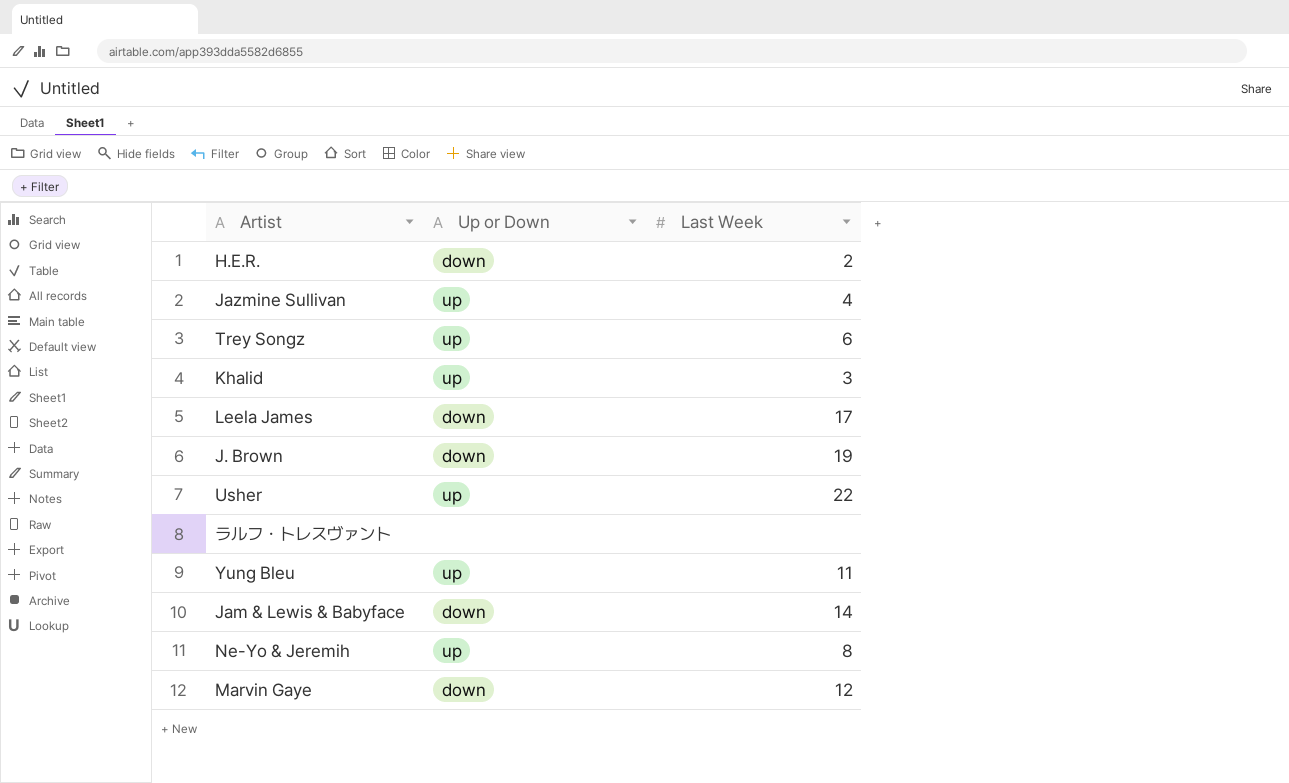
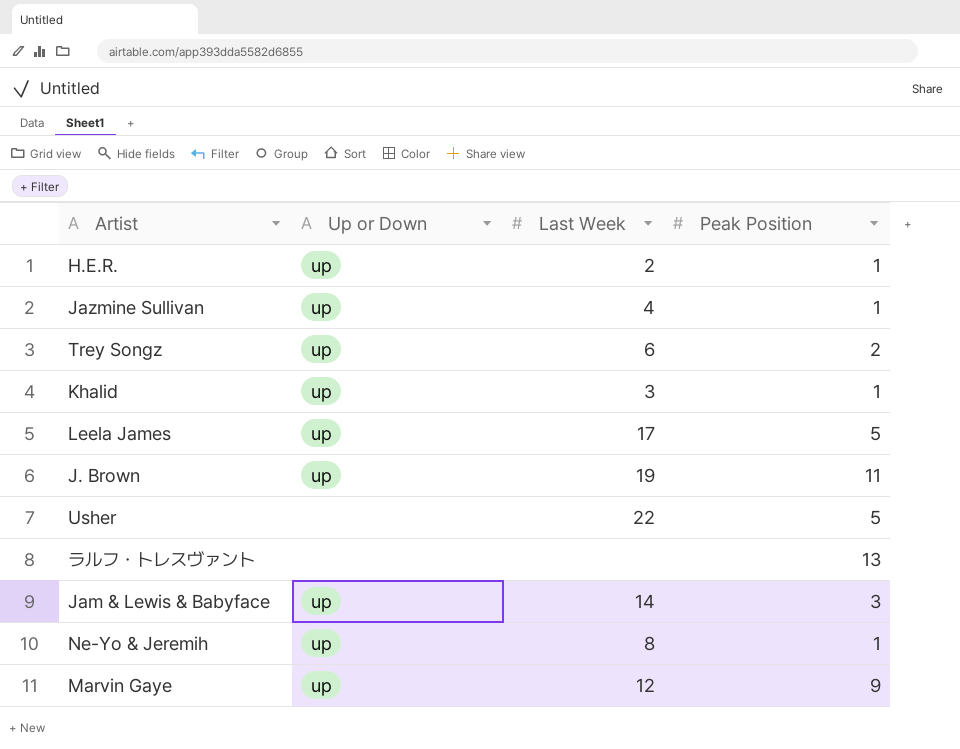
column Peak Position | position: none -> 4
row Yung Bleu: up | 11 -> none
H.E.R. | Up or Down: down -> up
Leela James | Up or Down: down -> up
J. Brown | Up or Down: down -> up
Usher | Up or Down: up -> none
Jam & Lewis & Babyface | Up or Down: down -> up
Marvin Gaye | Up or Down: down -> up

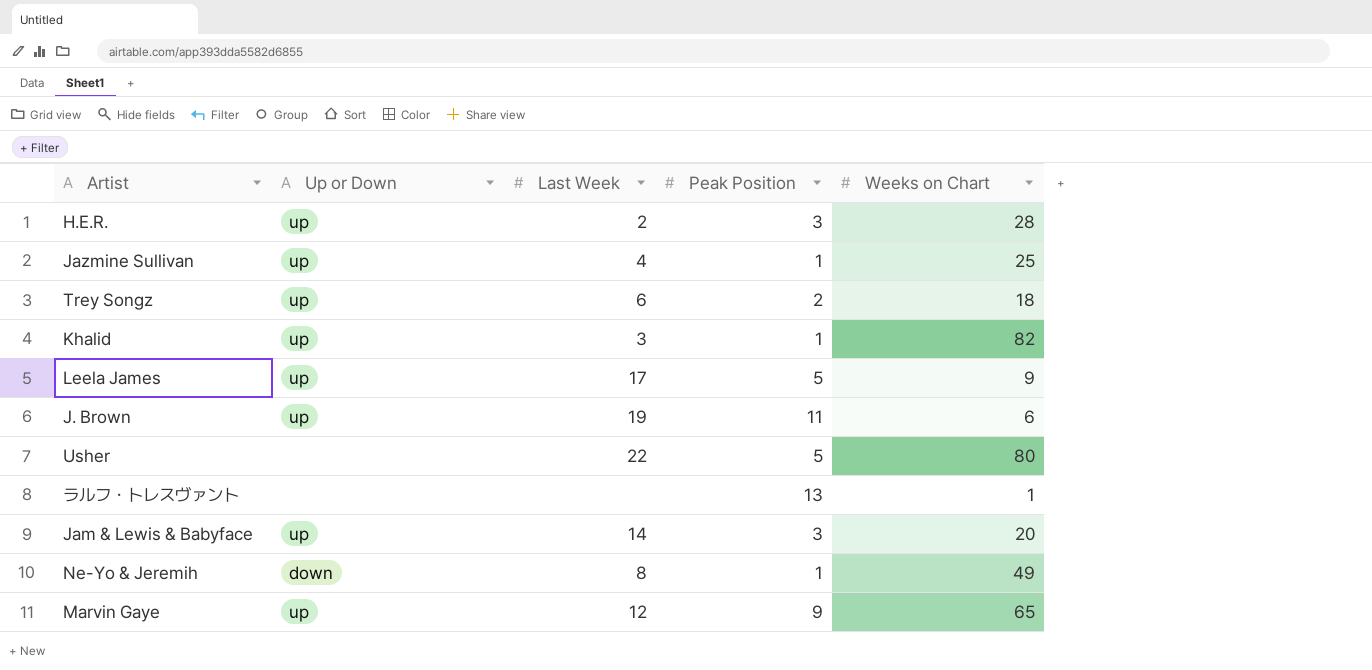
column Weeks on Chart | position: none -> 5
H.E.R. | Peak Position: 1 -> 3
Ne-Yo & Jeremih | Up or Down: up -> down

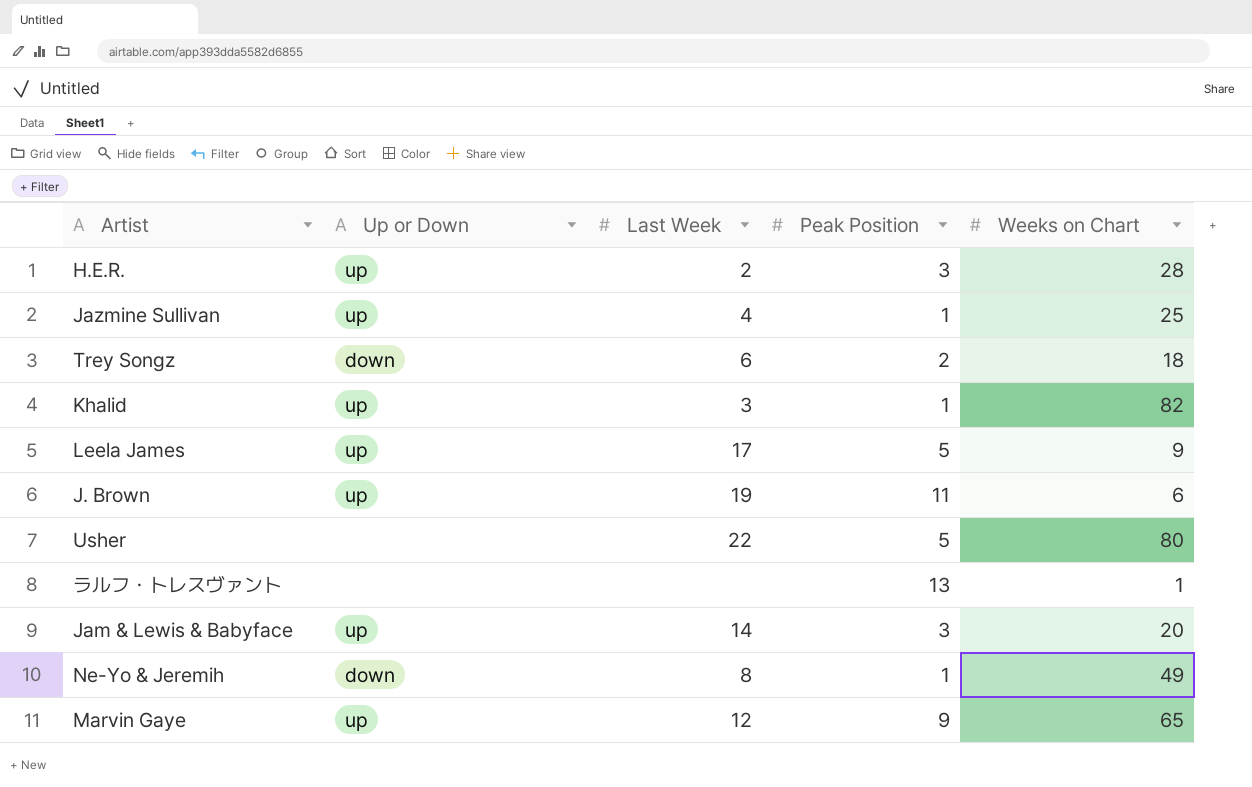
Trey Songz | Up or Down: up -> down

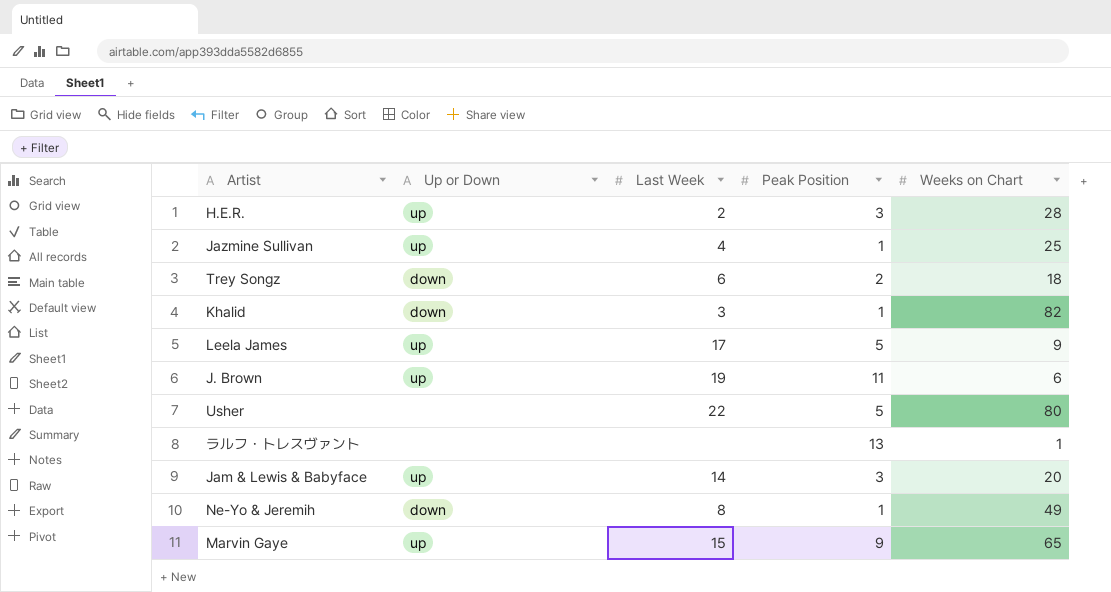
Khalid | Up or Down: up -> down
Marvin Gaye | Last Week: 12 -> 15

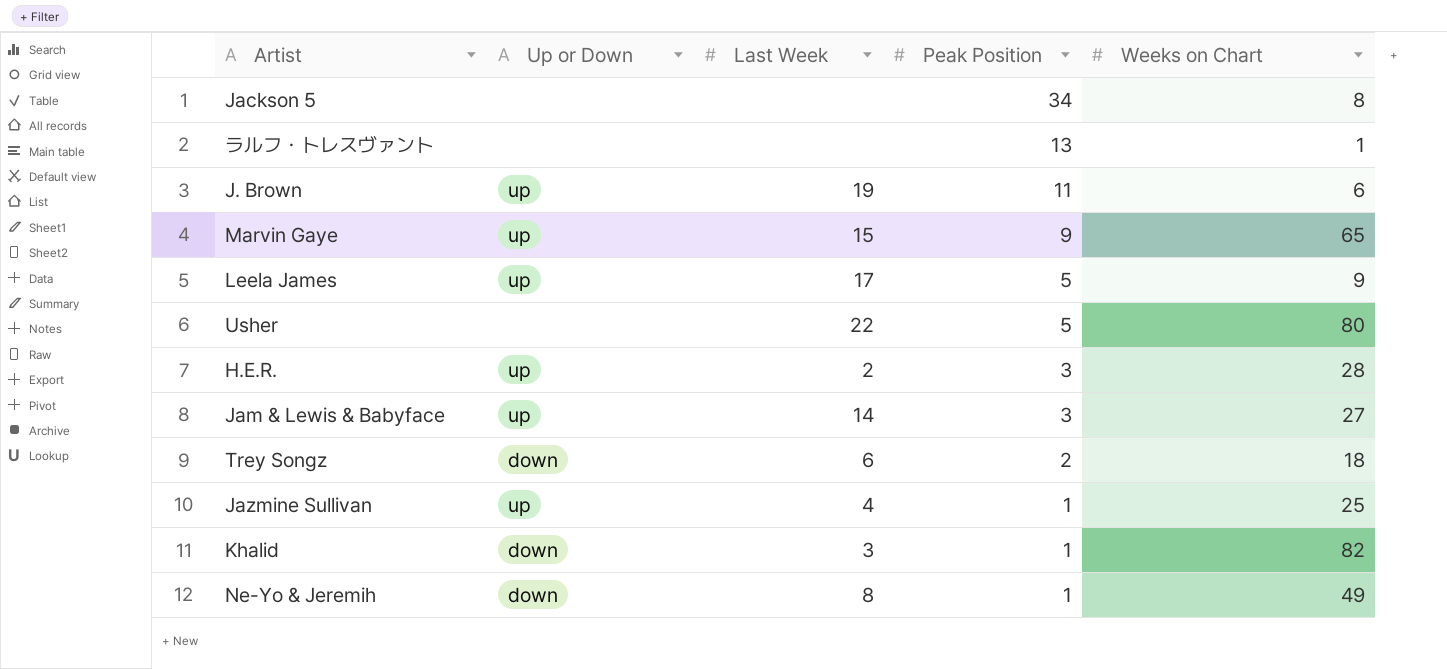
row order: none -> Peak Position descending
row Jackson 5: none -> none | none | 34 | 8
Jam & Lewis & Babyface | Weeks on Chart: 20 -> 27

